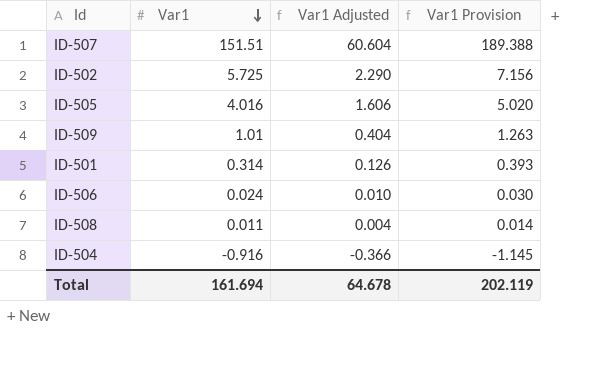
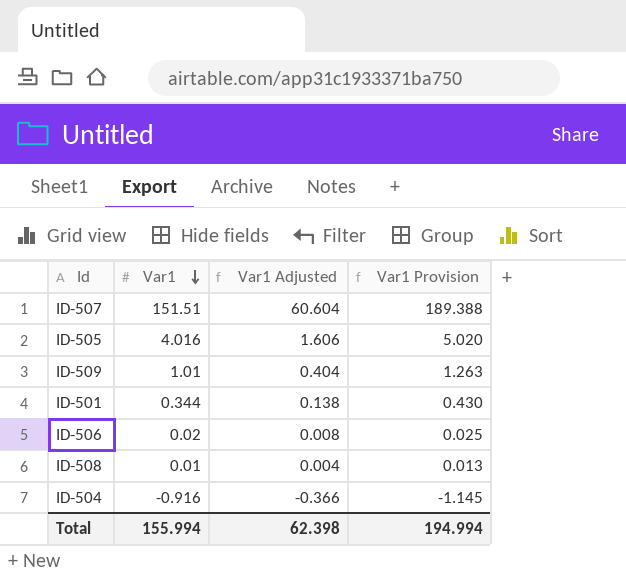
row ID-502: 5.725 | 2.290 | 7.156 -> none
ID-501 | Var1: 0.314 -> 0.344
ID-501 | Var1 Adjusted: 0.126 -> 0.138
ID-501 | Var1 Provision: 0.393 -> 0.430
ID-506 | Var1: 0.024 -> 0.02
ID-506 | Var1 Adjusted: 0.010 -> 0.008
ID-506 | Var1 Provision: 0.030 -> 0.025
ID-508 | Var1: 0.011 -> 0.01
ID-508 | Var1 Provision: 0.014 -> 0.013
Total | Var1: 161.694 -> 155.994
Total | Var1 Adjusted: 64.678 -> 62.398
Total | Var1 Provision: 202.119 -> 194.994

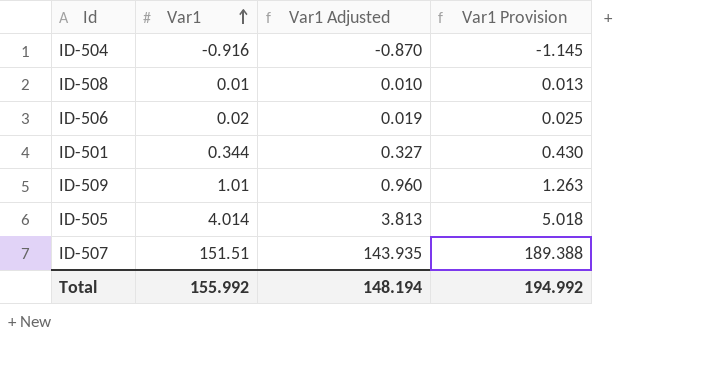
row order: Var1 descending -> Var1 ascending
column Var1 Adjusted | formula: [Var1] * 0.4 -> [Var1] * 0.95
ID-505 | Var1: 4.016 -> 4.014
ID-505 | Var1 Provision: 5.020 -> 5.018
Total | Var1: 155.994 -> 155.992
Total | Var1 Adjusted: 62.398 -> 148.194
Total | Var1 Provision: 194.994 -> 194.992

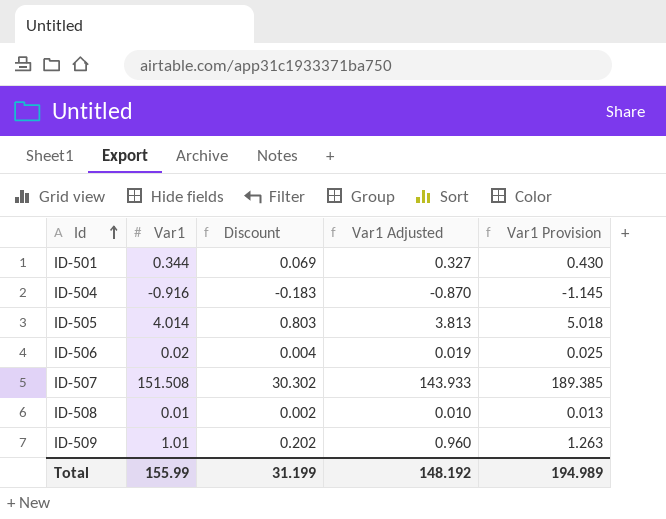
row order: Var1 ascending -> Id ascending
column Discount | formula: none -> [Var1] * 0.2
ID-507 | Var1: 151.51 -> 151.508
ID-507 | Var1 Adjusted: 143.935 -> 143.933
ID-507 | Var1 Provision: 189.388 -> 189.385
Total | Var1: 155.992 -> 155.99
Total | Var1 Adjusted: 148.194 -> 148.192
Total | Var1 Provision: 194.992 -> 194.989

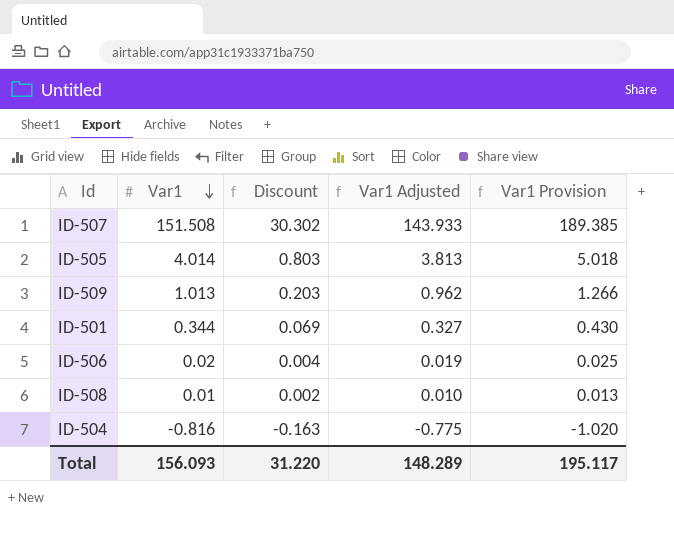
row order: Id ascending -> Var1 descending
ID-509 | Var1: 1.01 -> 1.013
ID-509 | Discount: 0.202 -> 0.203
ID-509 | Var1 Adjusted: 0.960 -> 0.962
ID-509 | Var1 Provision: 1.263 -> 1.266
ID-504 | Var1: -0.916 -> -0.816
ID-504 | Discount: -0.183 -> -0.163
ID-504 | Var1 Adjusted: -0.870 -> -0.775
ID-504 | Var1 Provision: -1.145 -> -1.020
Total | Var1: 155.99 -> 156.093
Total | Discount: 31.199 -> 31.220
Total | Var1 Adjusted: 148.192 -> 148.289
Total | Var1 Provision: 194.989 -> 195.117

